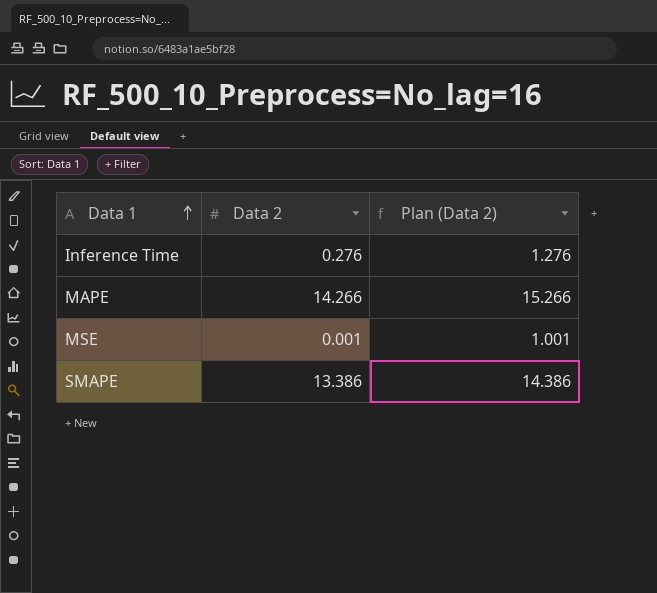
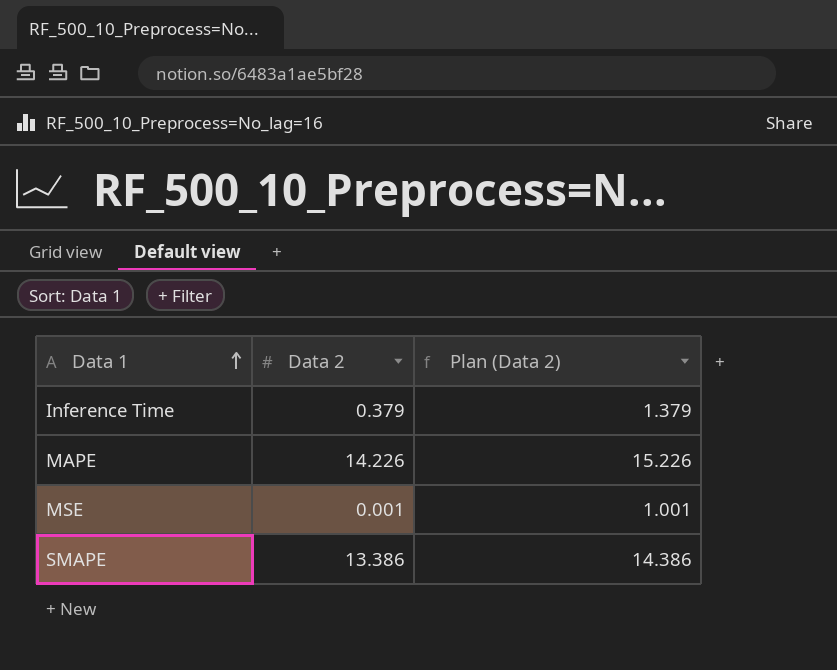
Inference Time | Data 2: 0.276 -> 0.379
Inference Time | Plan (Data 2): 1.276 -> 1.379
MAPE | Data 2: 14.266 -> 14.226
MAPE | Plan (Data 2): 15.266 -> 15.226

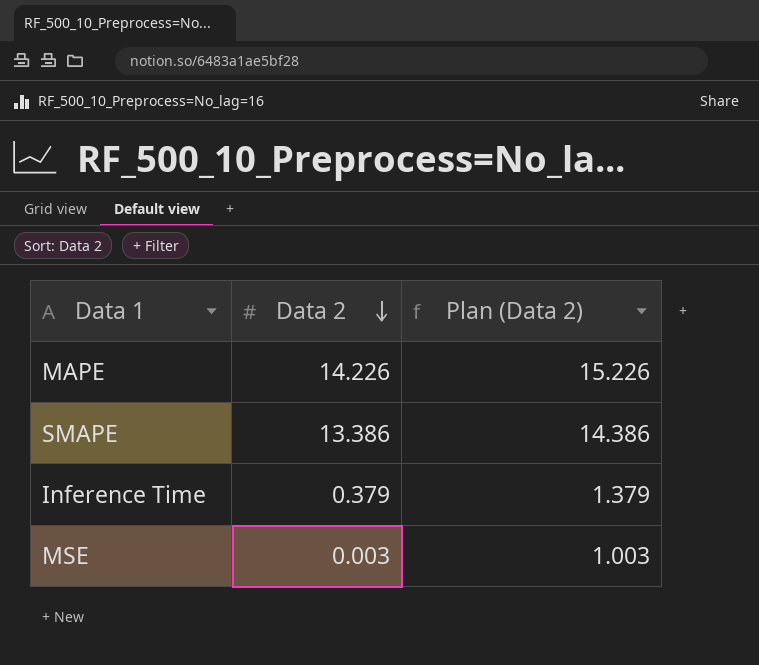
row order: Data 1 ascending -> Data 2 descending
MSE | Data 2: 0.001 -> 0.003
MSE | Plan (Data 2): 1.001 -> 1.003

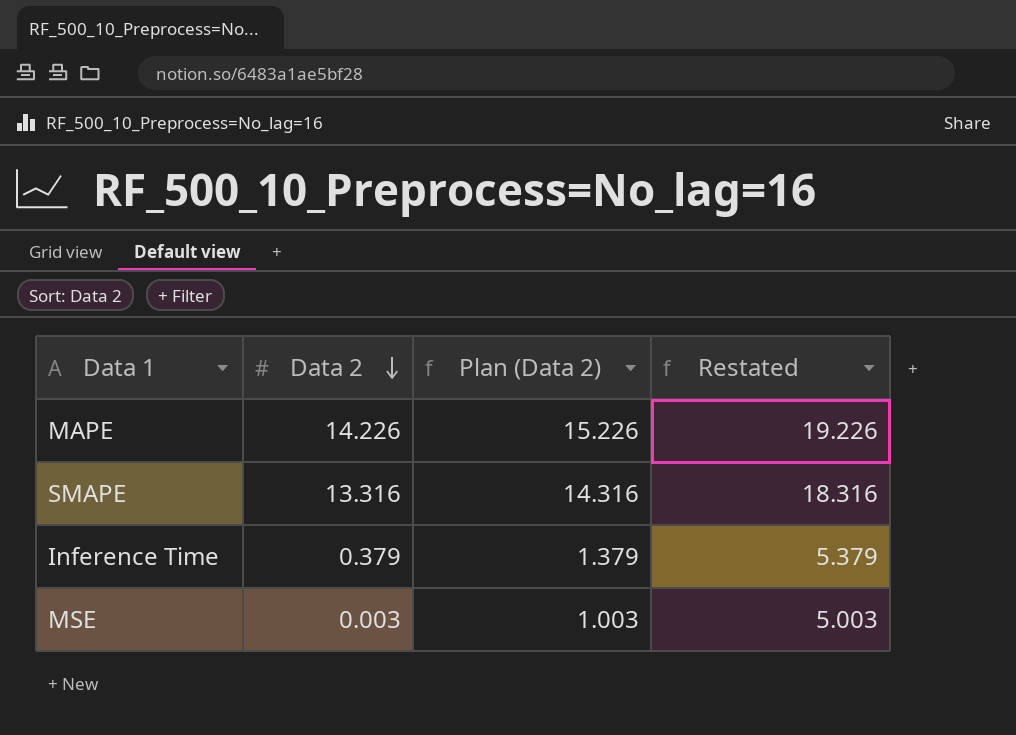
column Restated | formula: none -> [Data 2] + 5
SMAPE | Data 2: 13.386 -> 13.316
SMAPE | Plan (Data 2): 14.386 -> 14.316

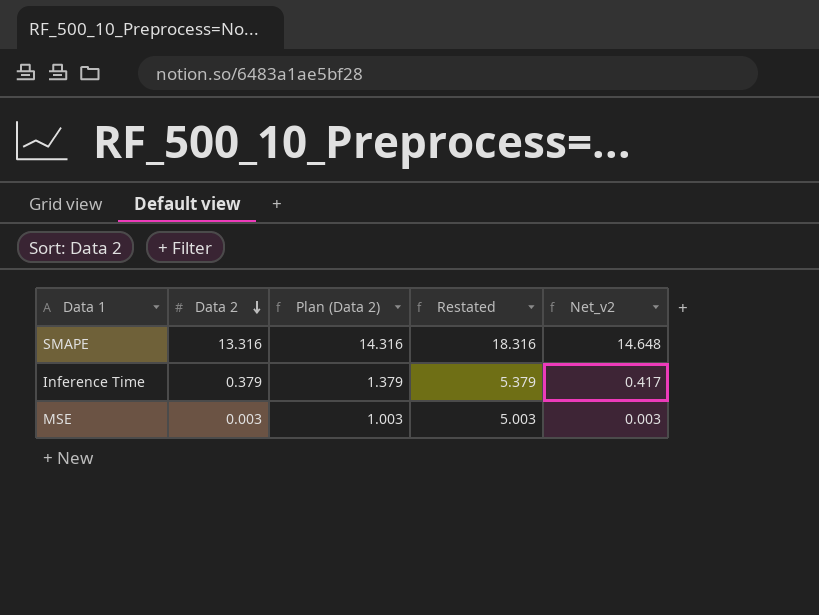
column Net_v2 | formula: none -> [Data 2] * 1.1
row MAPE: 14.226 | 15.226 | 19.226 -> none

